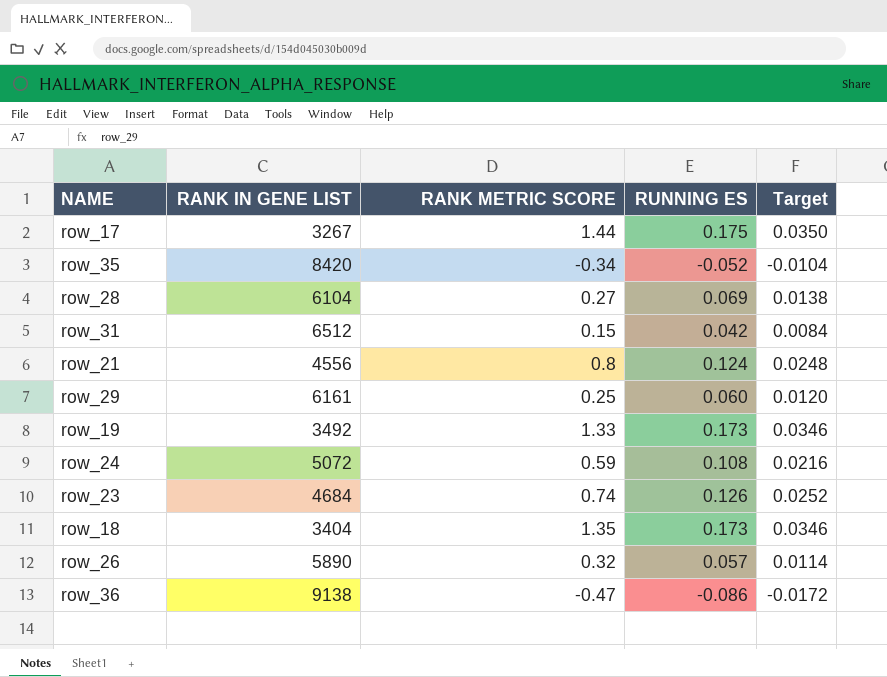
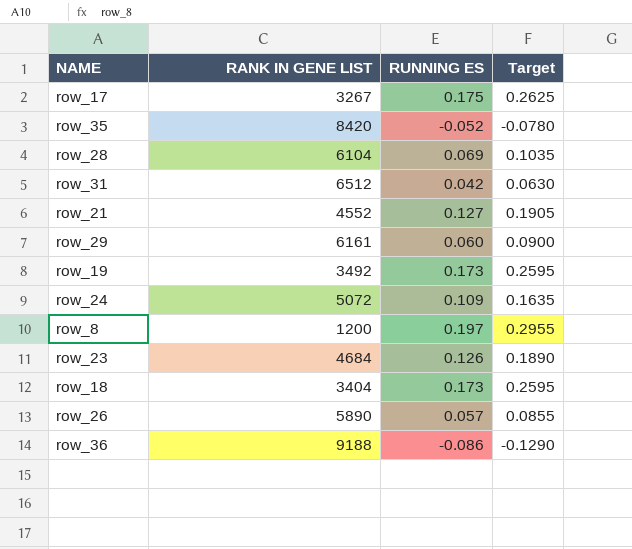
column RANK METRIC SCORE | position: 3 -> none
column Target | formula: [RUNNING ES] * 0.2 -> [RUNNING ES] * 1.5
row_21 | RANK IN GENE LIST: 4556 -> 4552
row_21 | RUNNING ES: 0.124 -> 0.127
row_24 | RUNNING ES: 0.108 -> 0.109
row row_8: none -> 1200 | 0.197 | 0.2955
row_36 | RANK IN GENE LIST: 9138 -> 9188

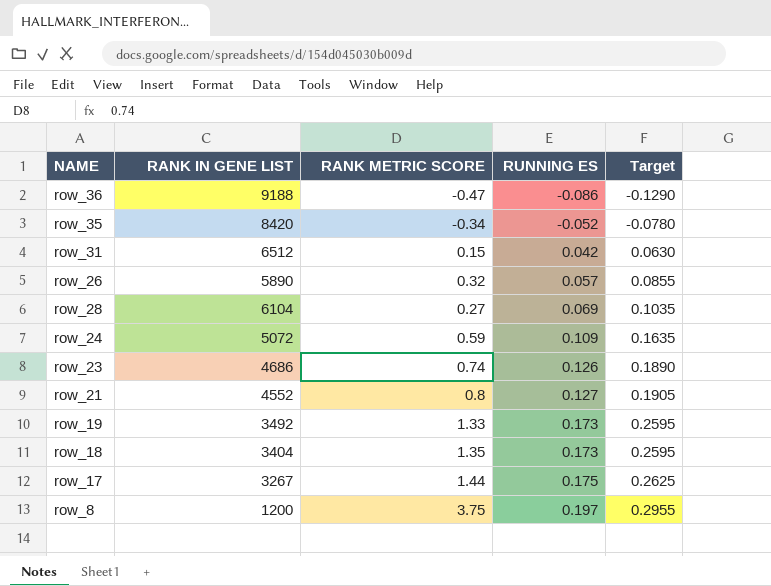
row order: none -> RUNNING ES ascending
column RANK METRIC SCORE | position: none -> 3
row row_29: 6161 | 0.060 | 0.0900 -> none
row_23 | RANK IN GENE LIST: 4684 -> 4686

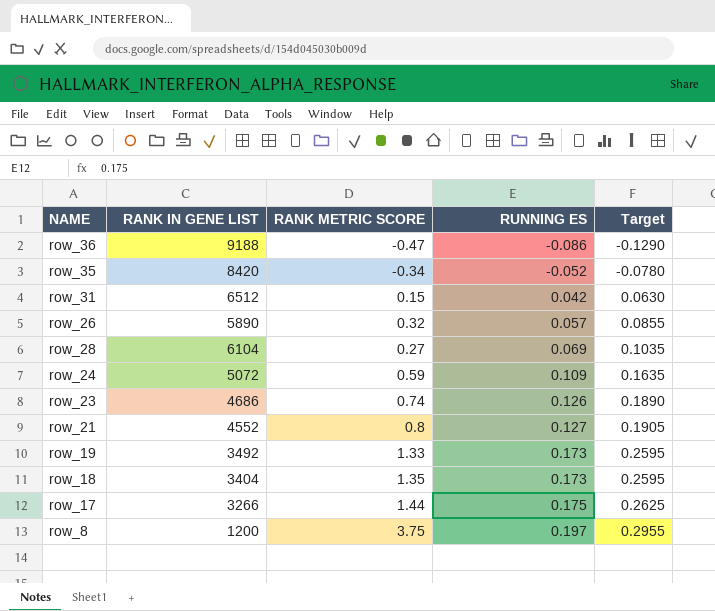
row_17 | RANK IN GENE LIST: 3267 -> 3266

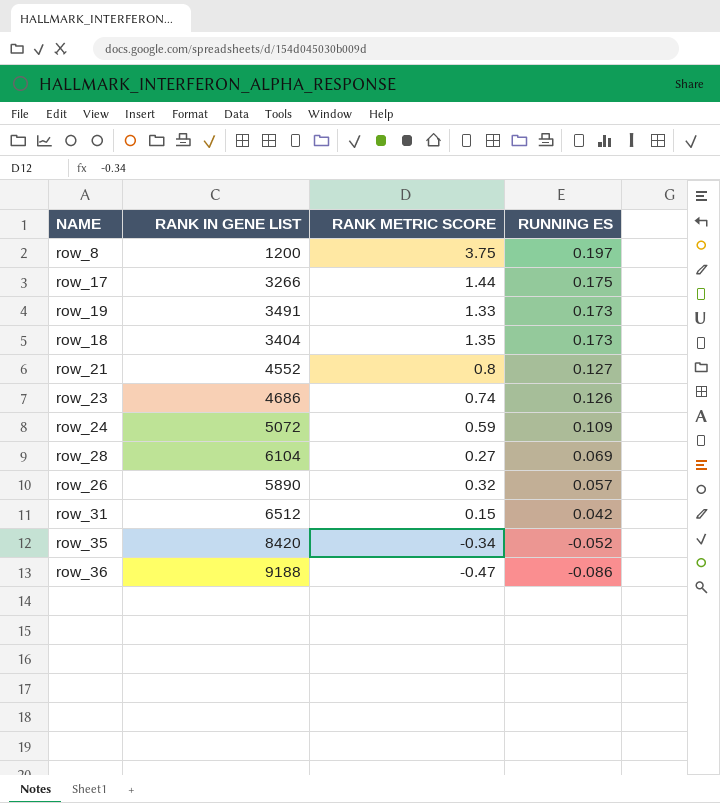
row order: RUNNING ES ascending -> RUNNING ES descending
column Target | formula: [RUNNING ES] * 1.5 -> none
row_19 | RANK IN GENE LIST: 3492 -> 3491

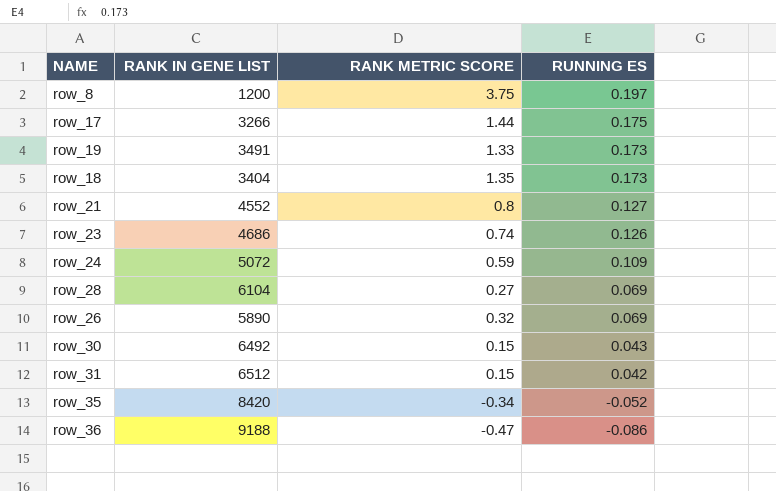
row_26 | RUNNING ES: 0.057 -> 0.069
row row_30: none -> 6492 | 0.15 | 0.043

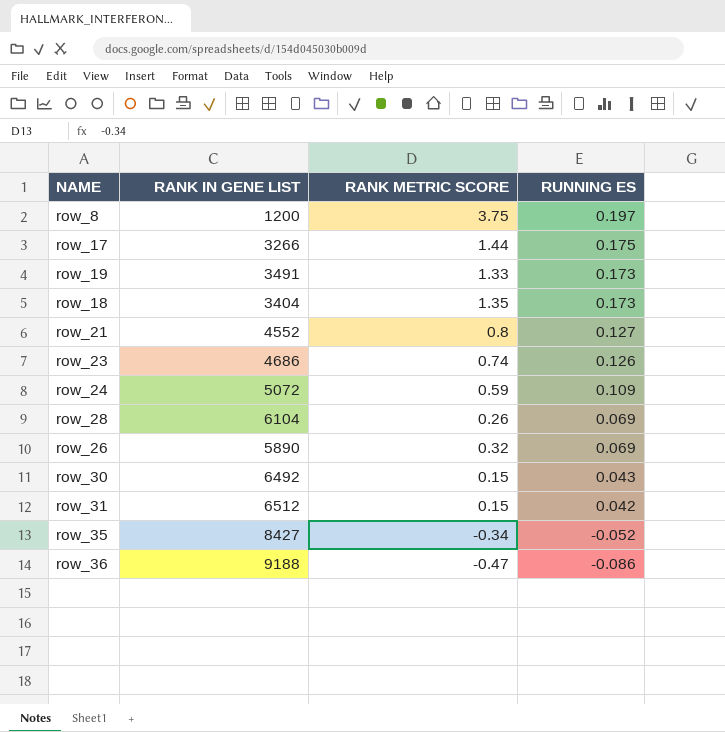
row_28 | RANK METRIC SCORE: 0.27 -> 0.26
row_35 | RANK IN GENE LIST: 8420 -> 8427

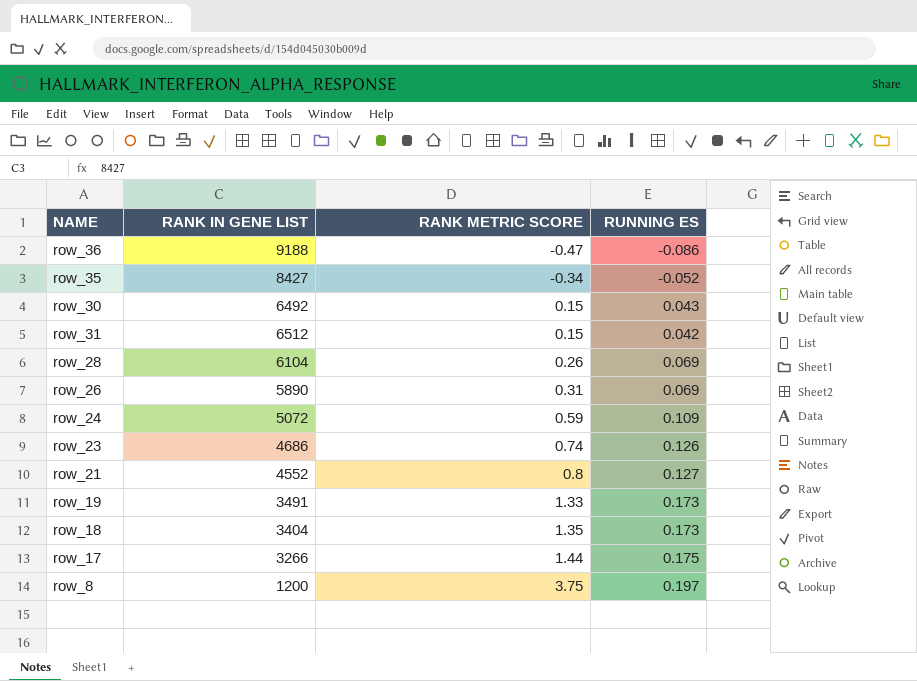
row order: RUNNING ES descending -> RANK METRIC SCORE ascending
row_26 | RANK METRIC SCORE: 0.32 -> 0.31

